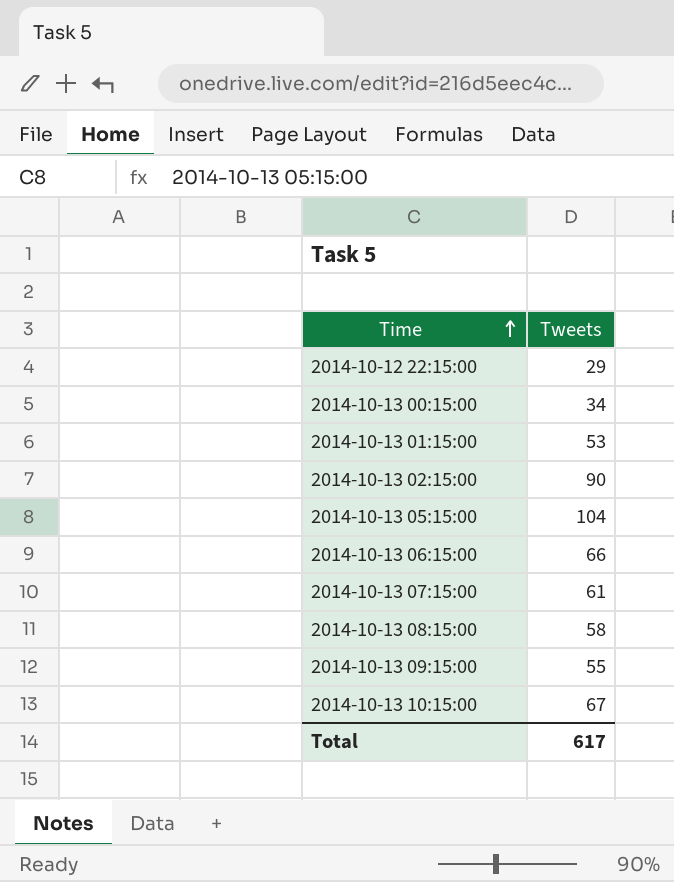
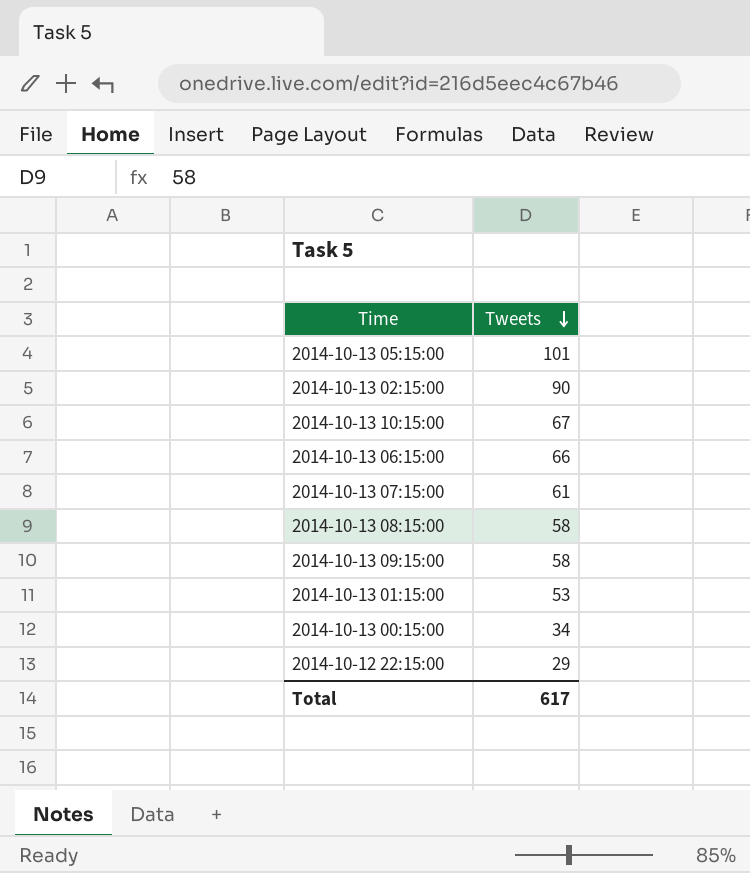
row order: Time ascending -> Tweets descending
2014-10-13 05:15:00 | Tweets: 104 -> 101
2014-10-13 09:15:00 | Tweets: 55 -> 58

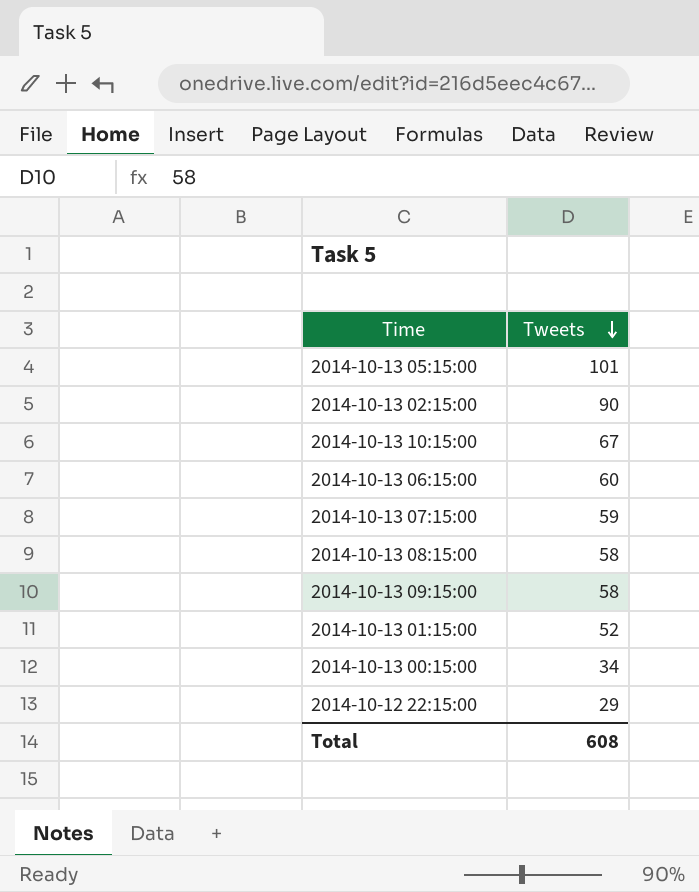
2014-10-13 06:15:00 | Tweets: 66 -> 60
2014-10-13 07:15:00 | Tweets: 61 -> 59
2014-10-13 01:15:00 | Tweets: 53 -> 52
Total | Tweets: 617 -> 608

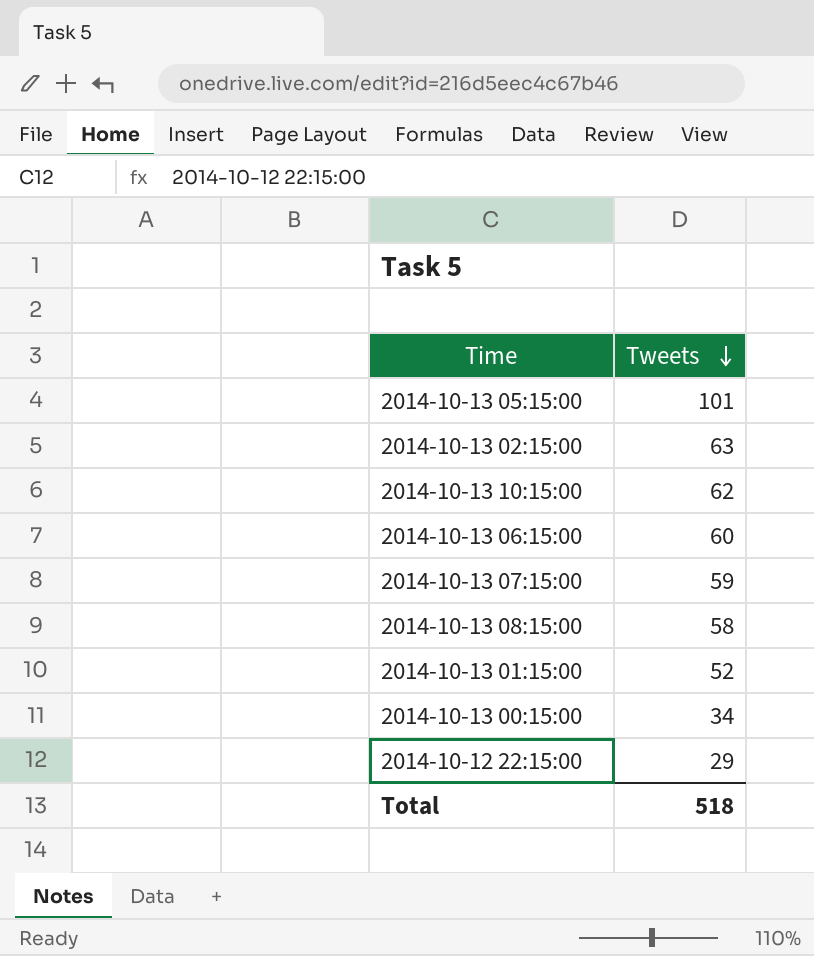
row 2014-10-13 09:15:00: 58 -> none
2014-10-13 02:15:00 | Tweets: 90 -> 63
2014-10-13 10:15:00 | Tweets: 67 -> 62
Total | Tweets: 608 -> 518

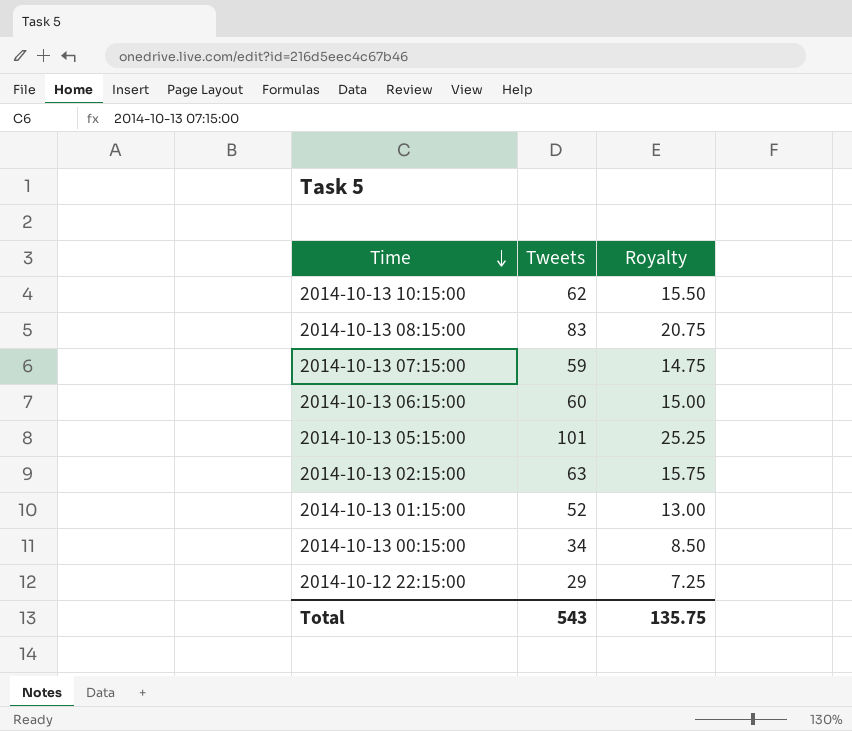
row order: Tweets descending -> Time descending
column Royalty | formula: none -> [Tweets] * 0.25
2014-10-13 08:15:00 | Tweets: 58 -> 83
Total | Tweets: 518 -> 543

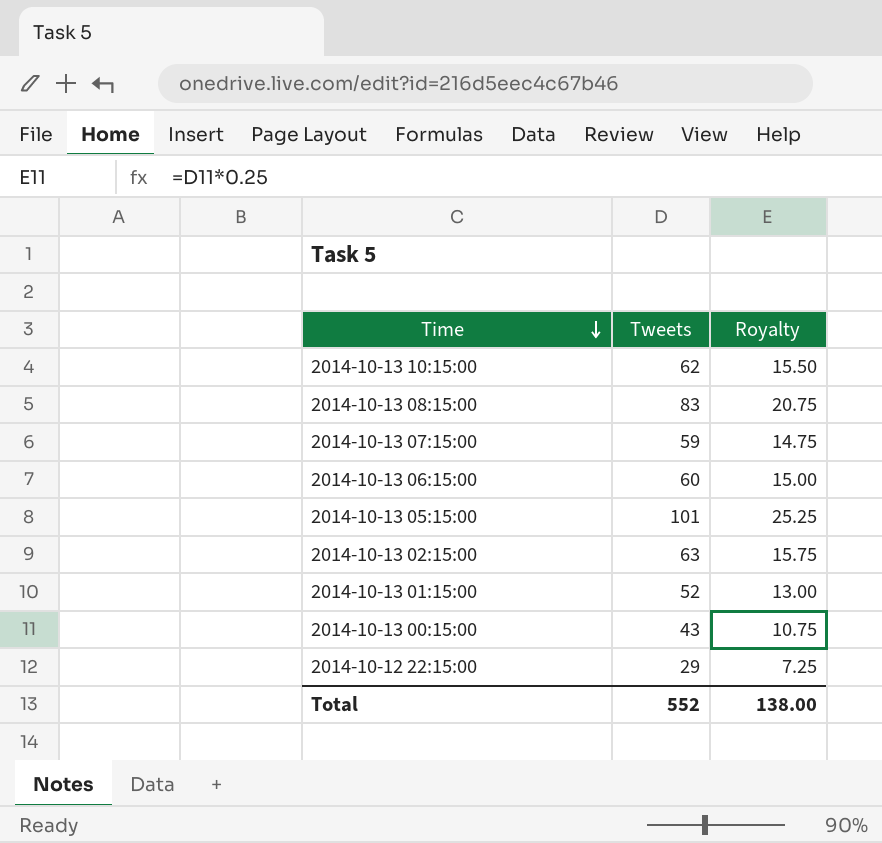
2014-10-13 00:15:00 | Tweets: 34 -> 43
2014-10-13 00:15:00 | Royalty: 8.50 -> 10.75
Total | Tweets: 543 -> 552
Total | Royalty: 135.75 -> 138.00

